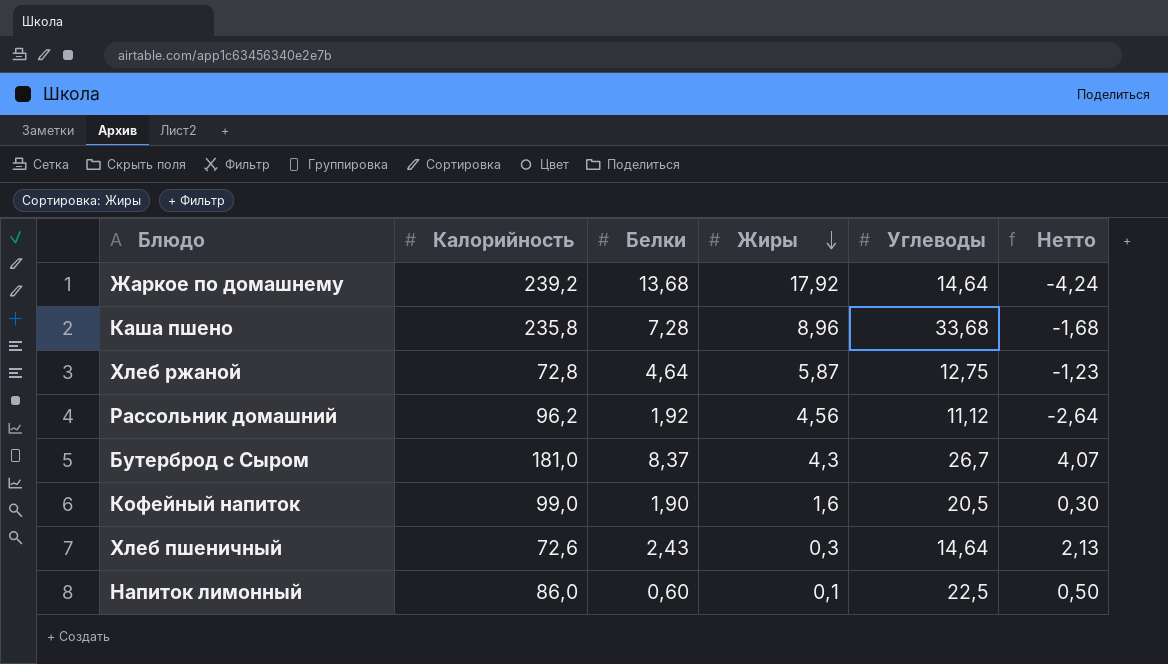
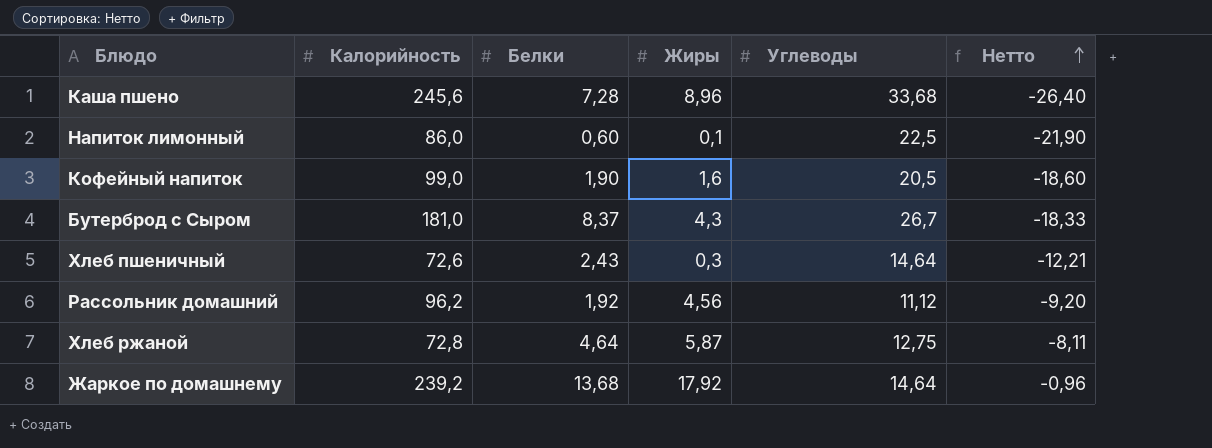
row order: Жиры descending -> Нетто ascending
column Нетто | formula: [Белки] - [Жиры] -> [Белки] - [Углеводы]
Каша пшено | Калорийность: 235,8 -> 245,6

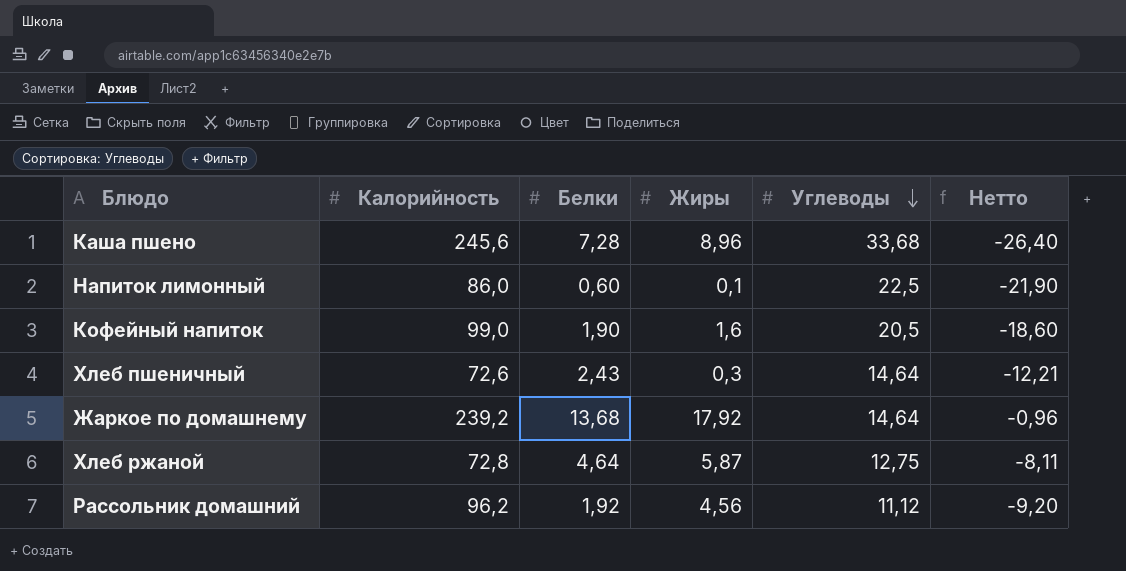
row order: Нетто ascending -> Углеводы descending
row Бутерброд с Сыром: 181,0 | 8,37 | 4,3 | 26,7 | -18,33 -> none

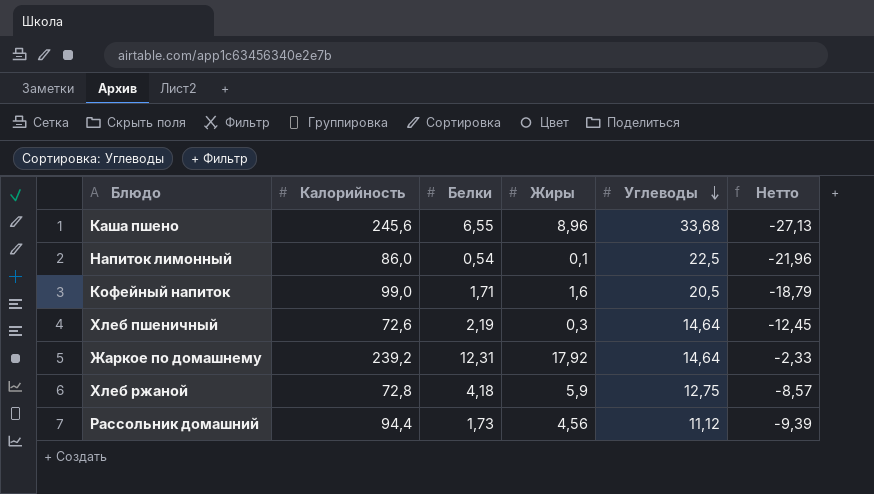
Каша пшено | Белки: 7,28 -> 6,55
Каша пшено | Нетто: -26,40 -> -27,13
Напиток лимонный | Белки: 0,60 -> 0,54
Напиток лимонный | Нетто: -21,90 -> -21,96
Кофейный напиток | Белки: 1,90 -> 1,71
Кофейный напиток | Нетто: -18,60 -> -18,79
Хлеб пшеничный | Белки: 2,43 -> 2,19
Хлеб пшеничный | Нетто: -12,21 -> -12,45
Жаркое по домашнему | Белки: 13,68 -> 12,31
Жаркое по домашнему | Нетто: -0,96 -> -2,33
Хлеб ржаной | Белки: 4,64 -> 4,18
Хлеб ржаной | Жиры: 5,87 -> 5,9
Хлеб ржаной | Нетто: -8,11 -> -8,57
Рассольник домашний | Калорийность: 96,2 -> 94,4
Рассольник домашний | Белки: 1,92 -> 1,73
Рассольник домашний | Нетто: -9,20 -> -9,39

